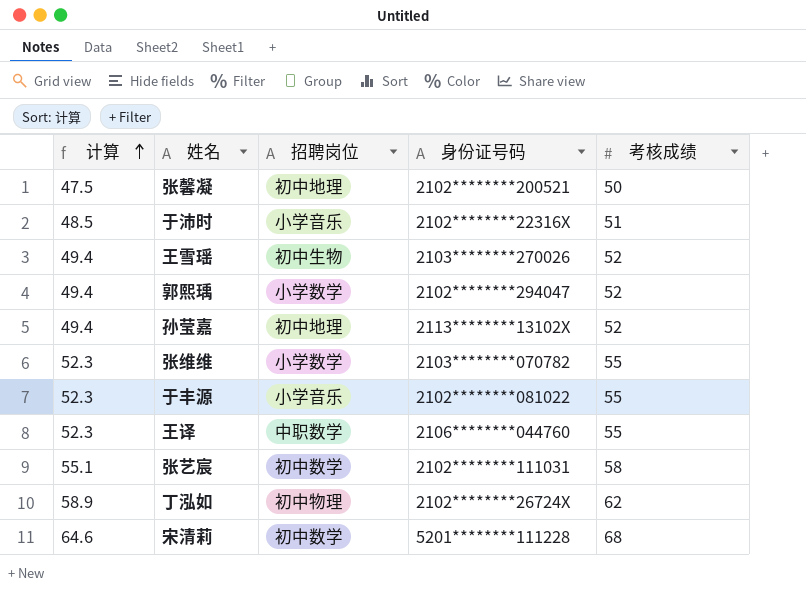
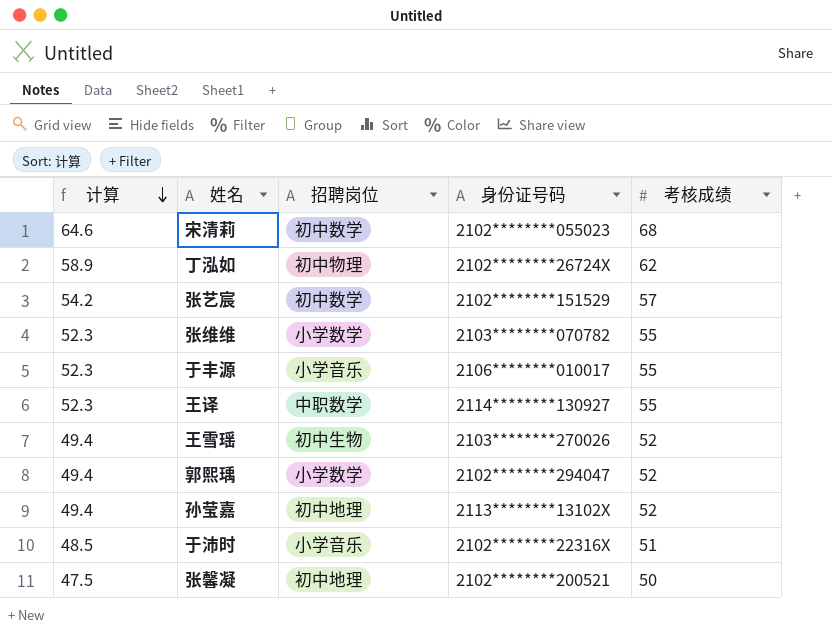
row order: 计算 ascending -> 计算 descending
宋清莉 | 身份证号码: 5201********111228 -> 2102********055023
张艺宸 | 计算: 55.1 -> 54.2
张艺宸 | 身份证号码: 2102********111031 -> 2102********151529
张艺宸 | 考核成绩: 58 -> 57
于丰源 | 身份证号码: 2102********081022 -> 2106********010017
王译 | 身份证号码: 2106********044760 -> 2114********130927

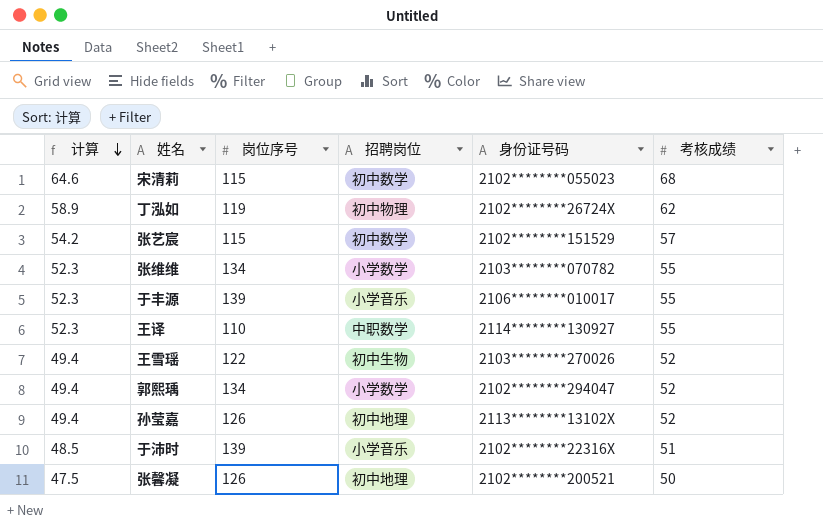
column 岗位序号 | position: none -> 3

